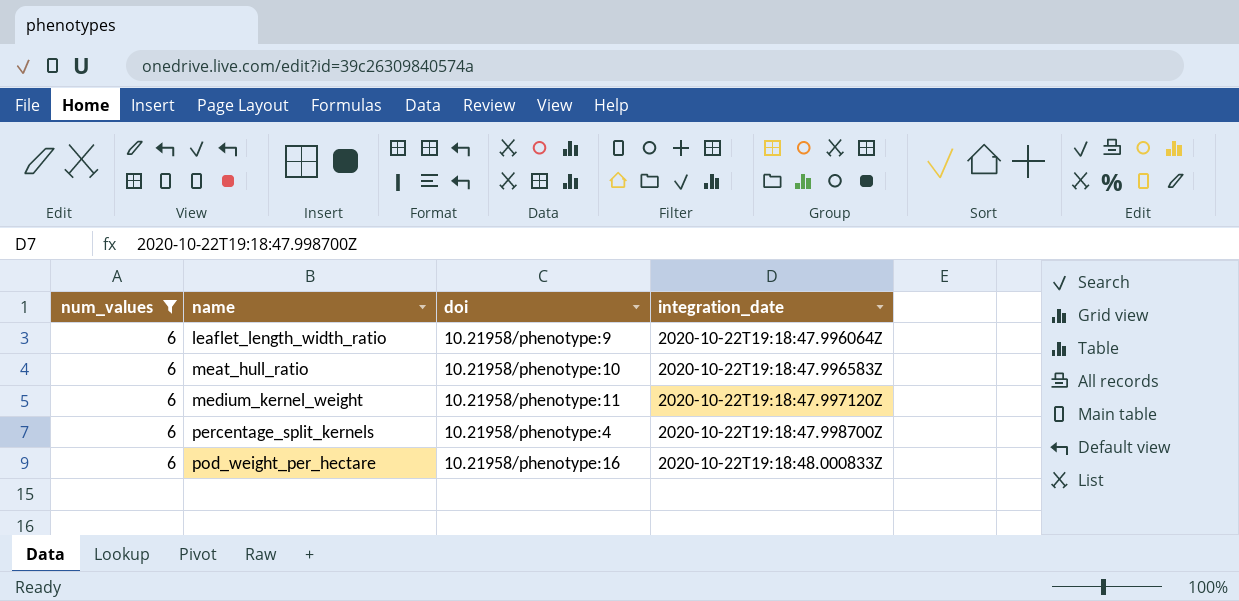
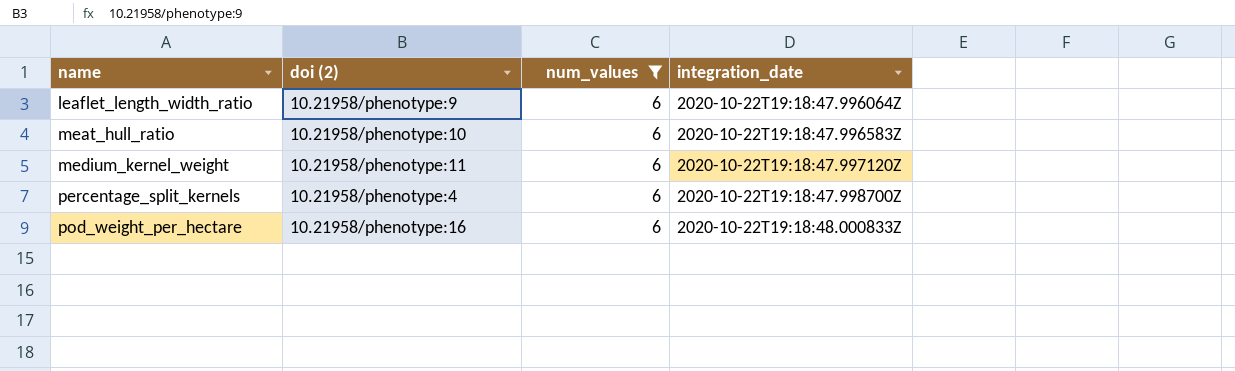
column name: doi -> doi (2)
column num_values | position: 1 -> 3

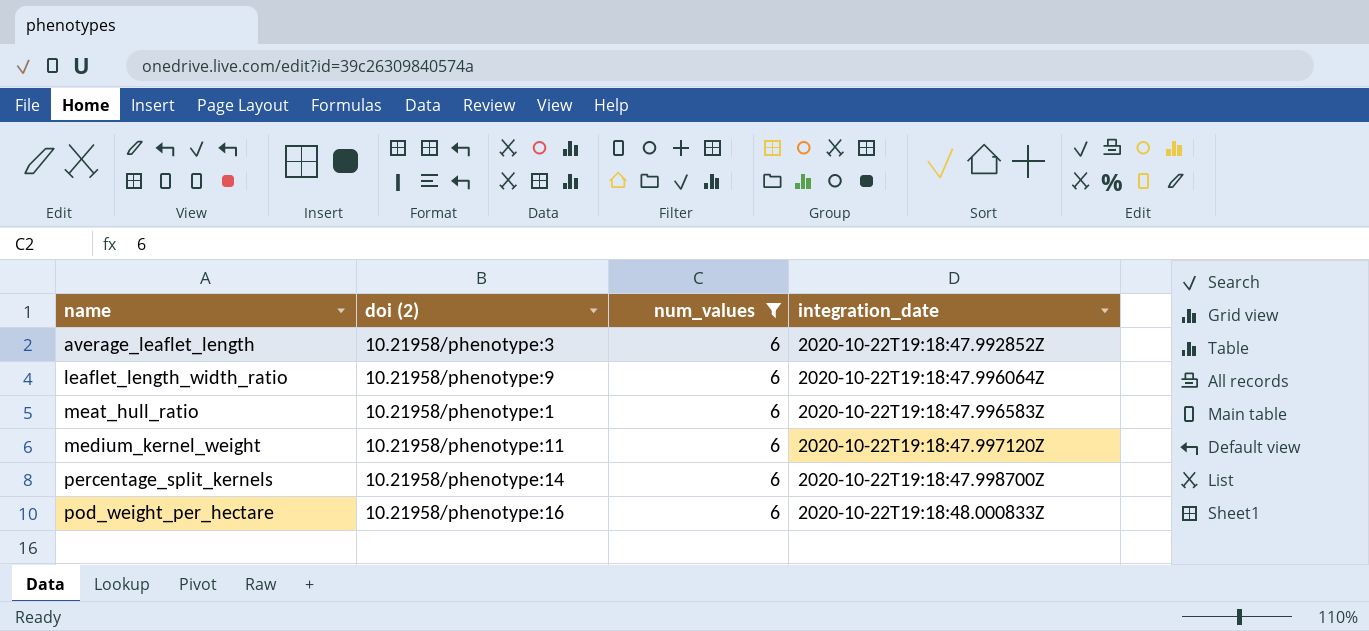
row average_leaflet_length: none -> 10.21958/phenotype:3 | 6 | 2020-10-22T19:18:47.992852Z
meat_hull_ratio | doi (2): 10.21958/phenotype:10 -> 10.21958/phenotype:1
percentage_split_kernels | doi (2): 10.21958/phenotype:4 -> 10.21958/phenotype:14

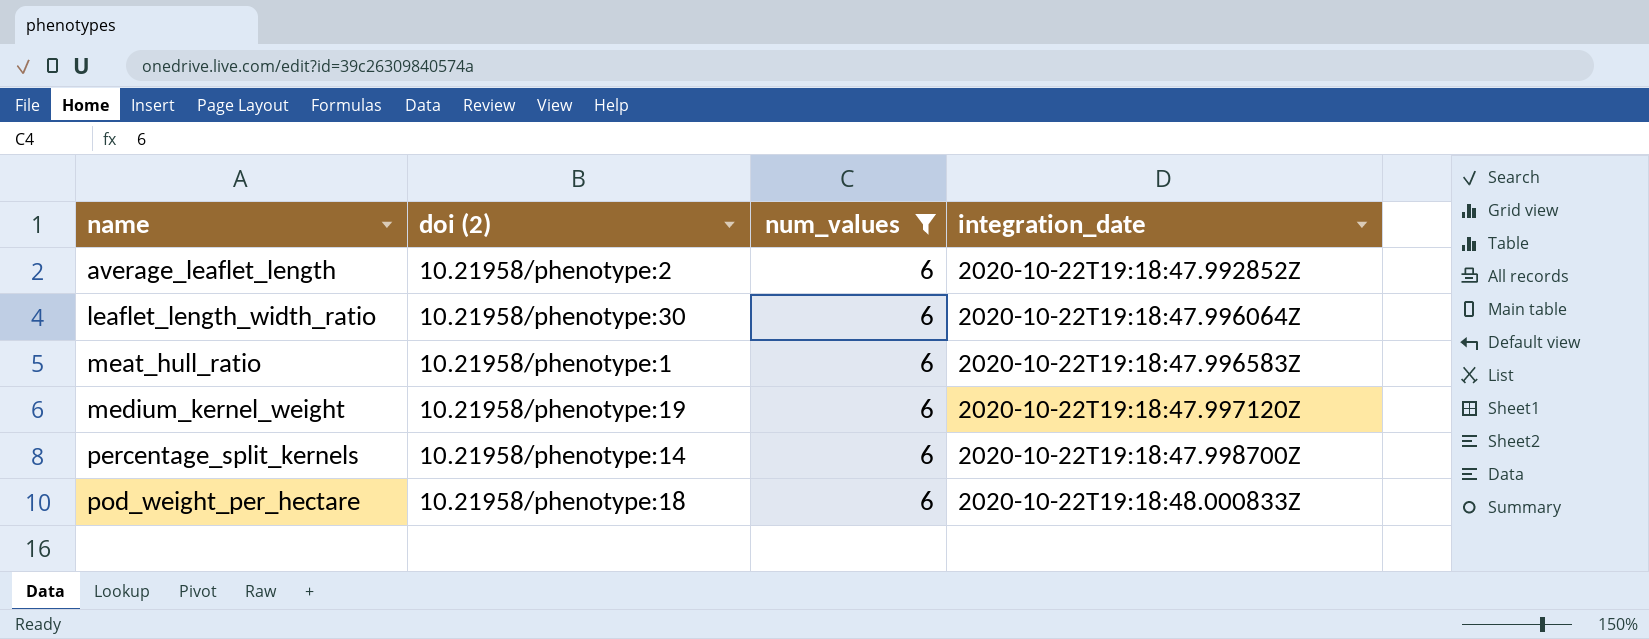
average_leaflet_length | doi (2): 10.21958/phenotype:3 -> 10.21958/phenotype:2
leaflet_length_width_ratio | doi (2): 10.21958/phenotype:9 -> 10.21958/phenotype:30
medium_kernel_weight | doi (2): 10.21958/phenotype:11 -> 10.21958/phenotype:19
pod_weight_per_hectare | doi (2): 10.21958/phenotype:16 -> 10.21958/phenotype:18

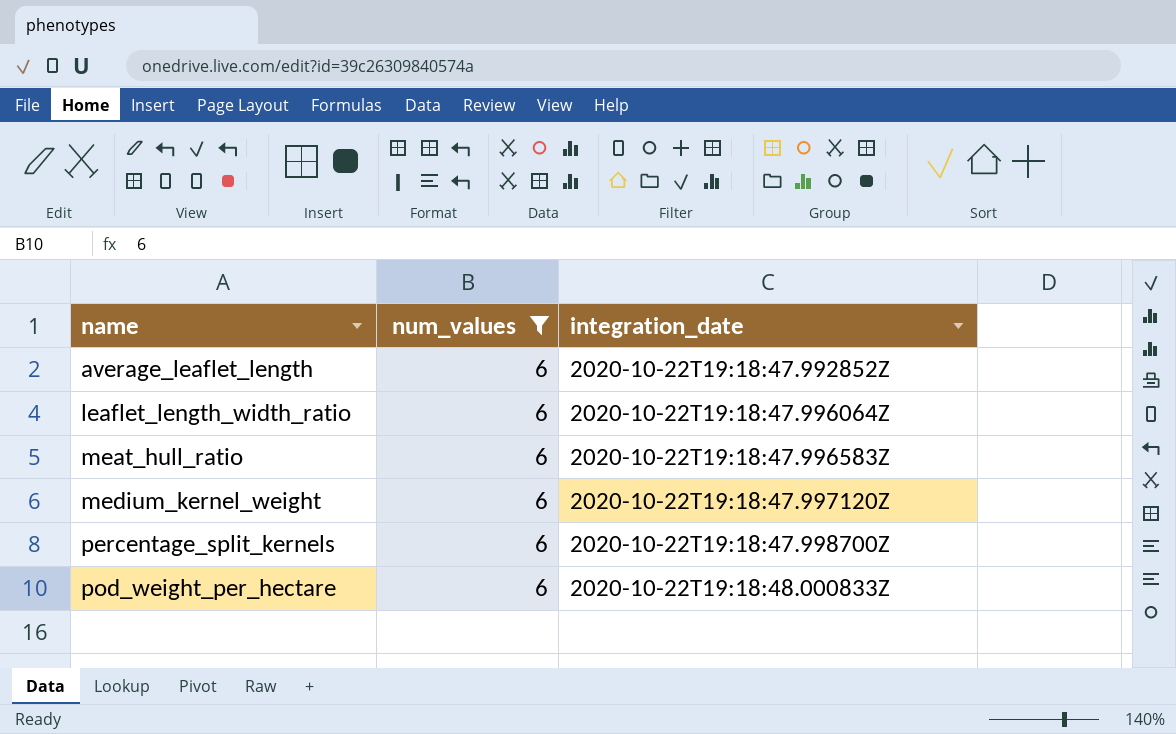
column doi (2) | position: 2 -> none

